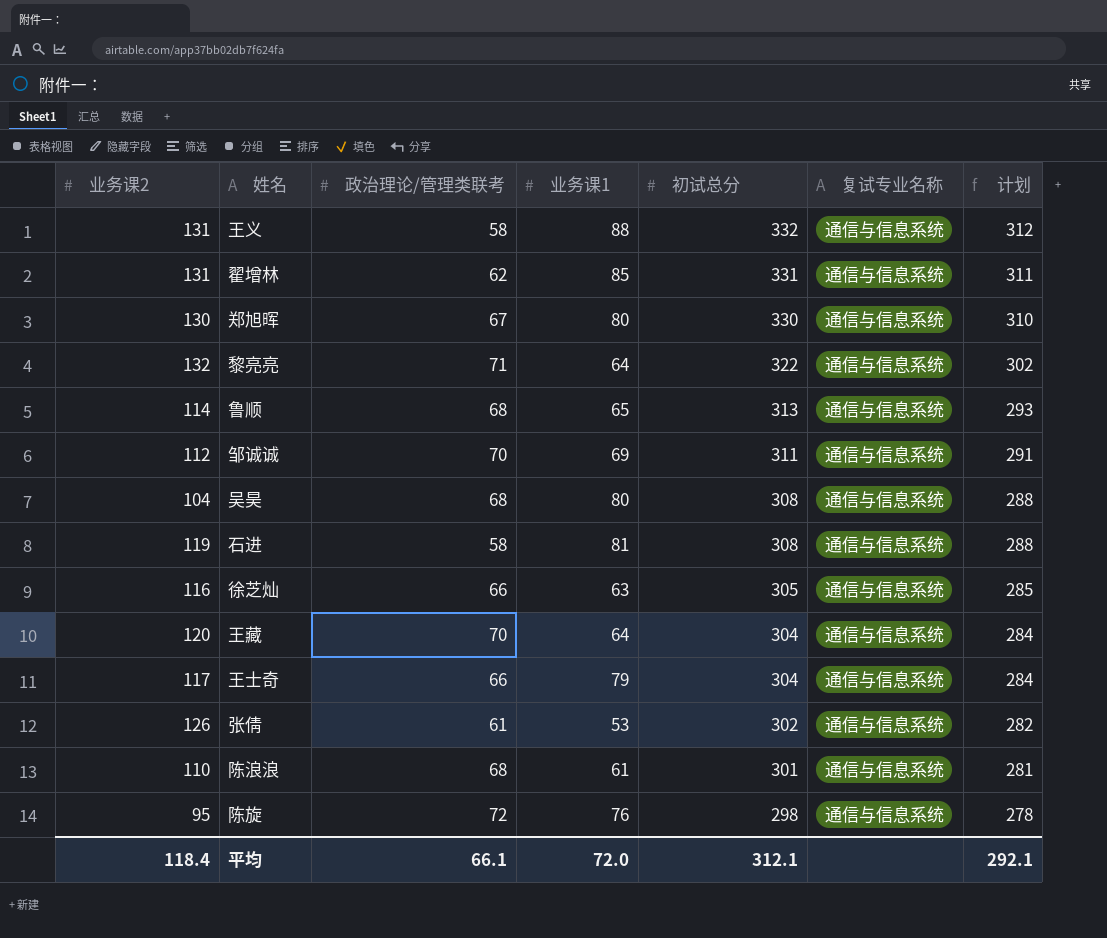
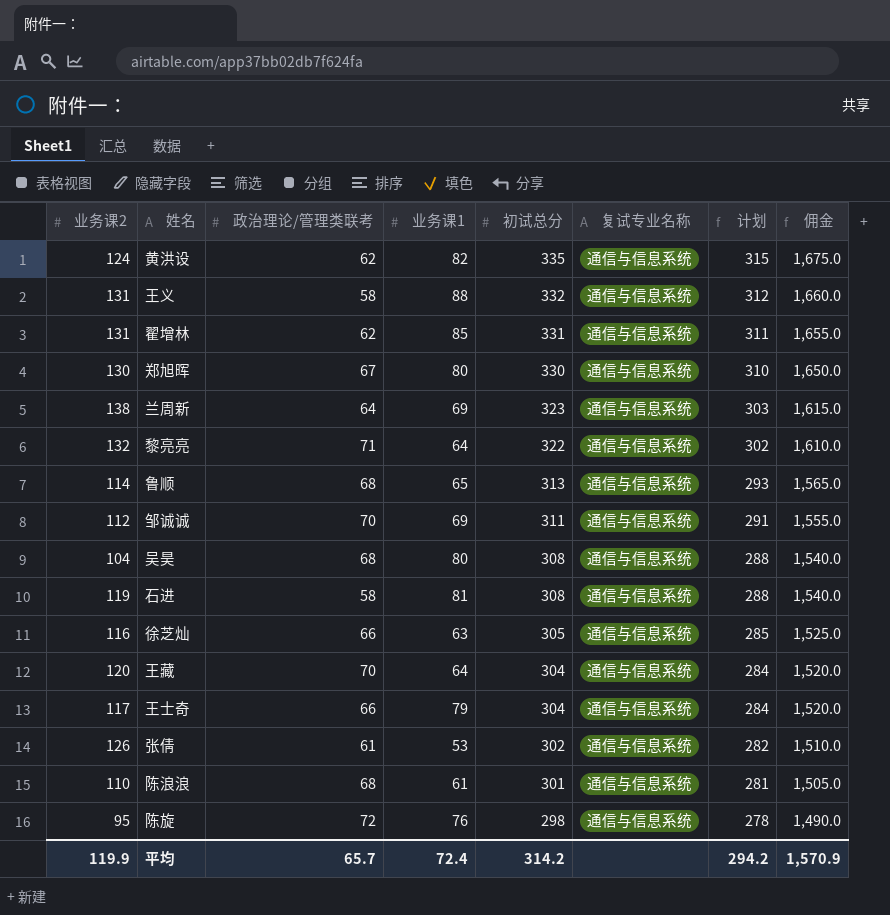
column 佣金 | formula: none -> [初试总分] * 5
row 黄洪设: none -> 124 | 62 | 82 | 335 | 通信与信息系统 | 315 | 1,675.0
row 兰周新: none -> 138 | 64 | 69 | 323 | 通信与信息系统 | 303 | 1,615.0
平均 | 业务课2: 118.4 -> 119.9
平均 | 政治理论/管理类联考: 66.1 -> 65.7
平均 | 业务课1: 72.0 -> 72.4
平均 | 初试总分: 312.1 -> 314.2
平均 | 计划: 292.1 -> 294.2

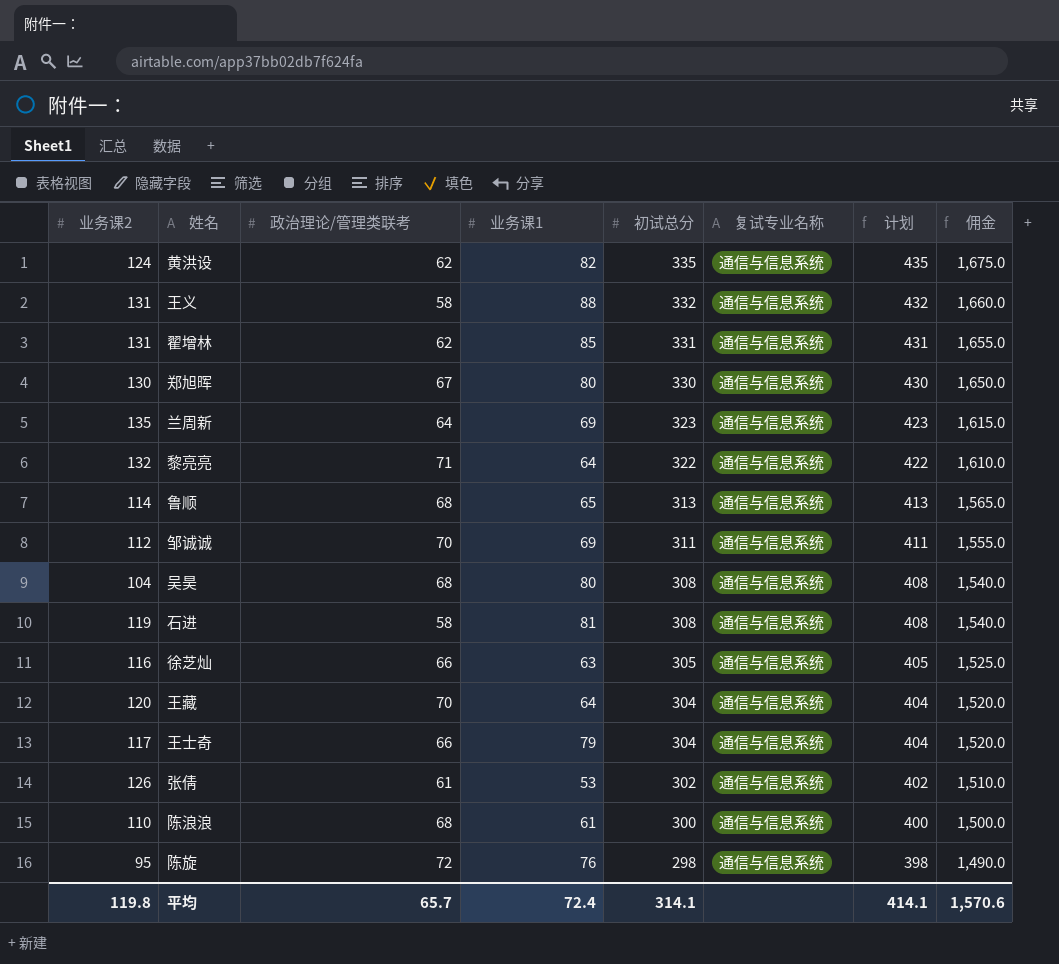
column 计划 | formula: [初试总分] - 20 -> [初试总分] + 100
兰周新 | 业务课2: 138 -> 135
陈浪浪 | 初试总分: 301 -> 300
陈浪浪 | 佣金: 1,505.0 -> 1,500.0
平均 | 业务课2: 119.9 -> 119.8
平均 | 初试总分: 314.2 -> 314.1
平均 | 计划: 294.2 -> 414.1
平均 | 佣金: 1,570.9 -> 1,570.6

